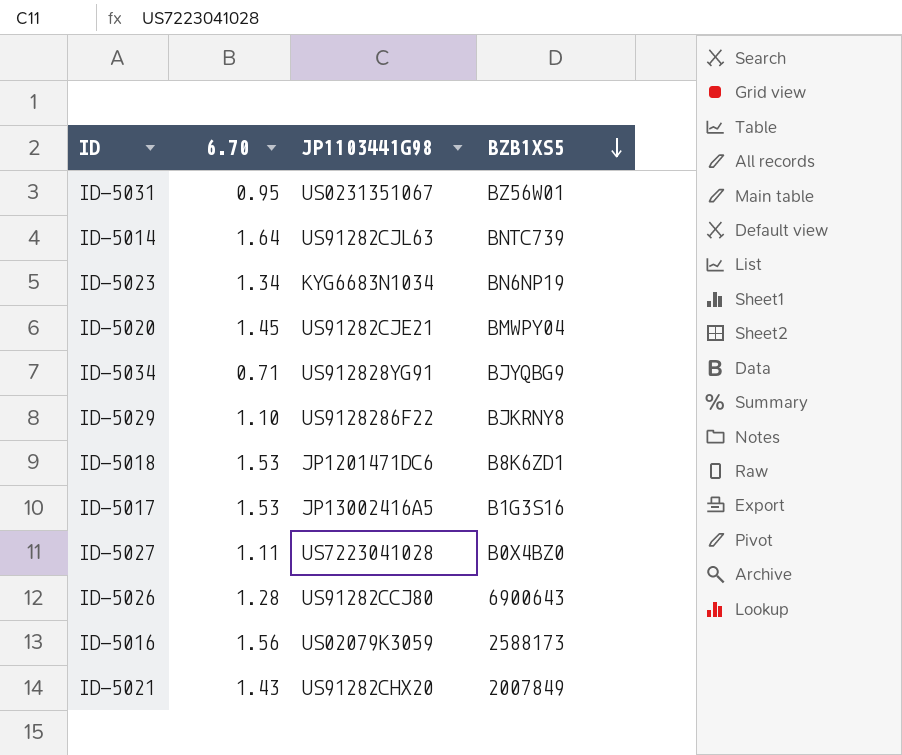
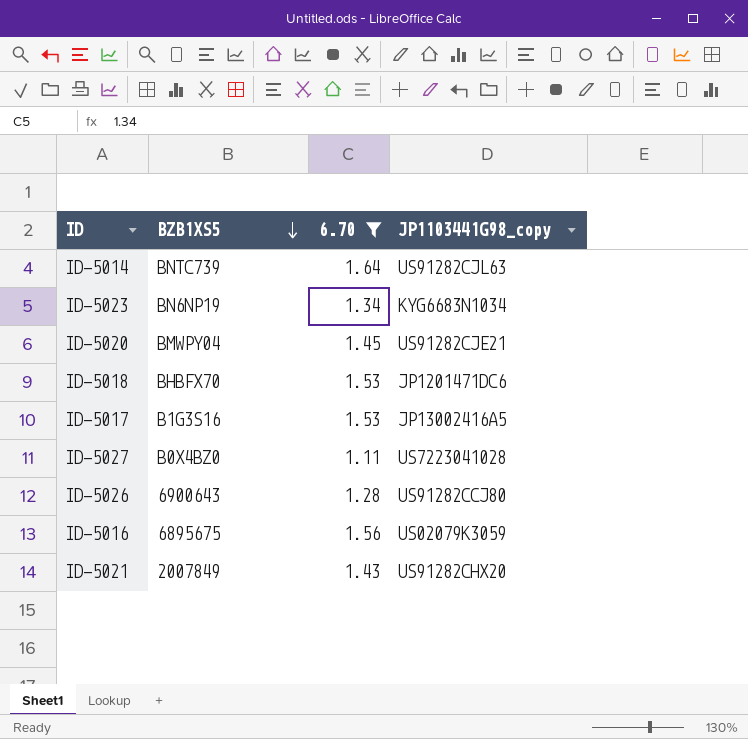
filter: none -> 6.70 >= 1.11
column BZB1XS5 | position: 4 -> 2
column name: JP1103441G98 -> JP1103441G98_copy
ID-5018 | BZB1XS5: B8K6ZD1 -> BHBFX70
ID-5016 | BZB1XS5: 2588173 -> 6895675

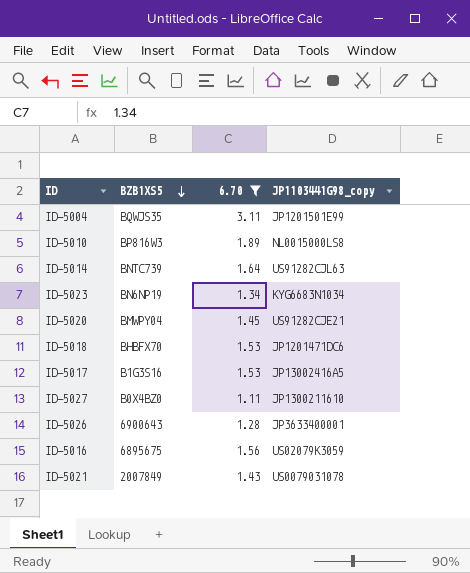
row ID-5004: none -> BQWJS35 | 3.11 | JP1201501E99
row ID-5010: none -> BP816W3 | 1.89 | NL0015000LS8
ID-5027 | JP1103441G98_copy: US7223041028 -> JP1300211610
ID-5026 | JP1103441G98_copy: US91282CCJ80 -> JP3633400001
ID-5021 | JP1103441G98_copy: US91282CHX20 -> US0079031078

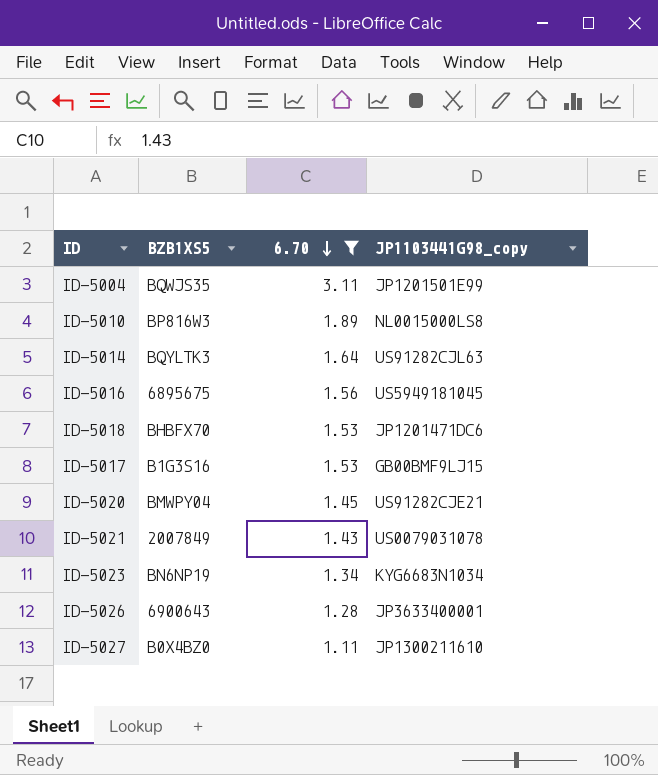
row order: BZB1XS5 descending -> 6.70 descending
ID-5014 | BZB1XS5: BNTC739 -> BQYLTK3
ID-5016 | JP1103441G98_copy: US02079K3059 -> US5949181045
ID-5017 | JP1103441G98_copy: JP13002416A5 -> GB00BMF9LJ15

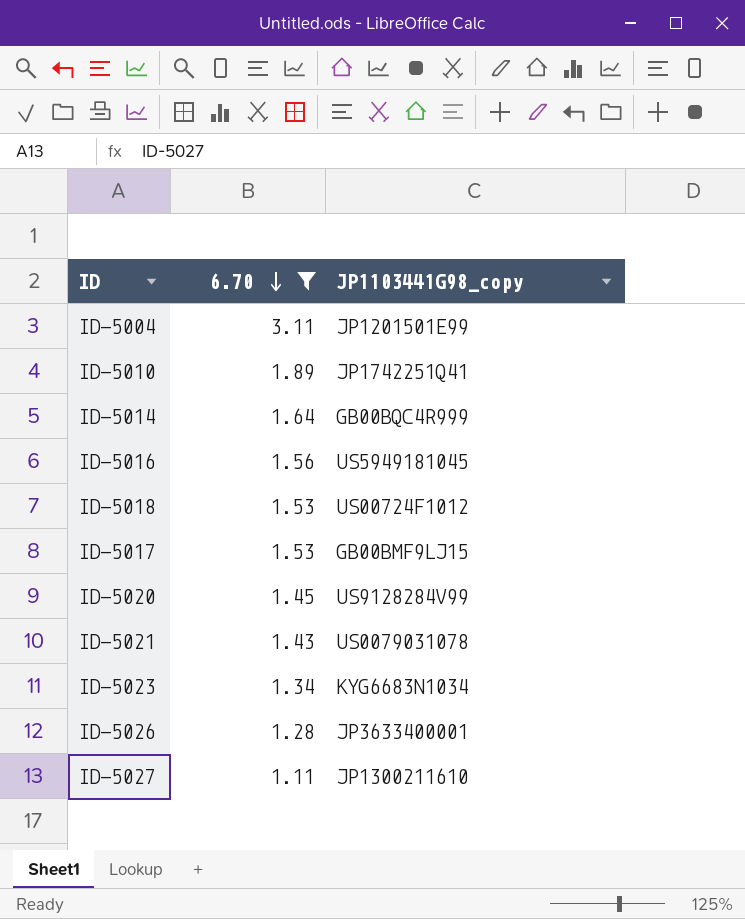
column BZB1XS5 | position: 2 -> none
ID-5010 | JP1103441G98_copy: NL0015000LS8 -> JP1742251Q41
ID-5014 | JP1103441G98_copy: US91282CJL63 -> GB00BQC4R999
ID-5018 | JP1103441G98_copy: JP1201471DC6 -> US00724F1012
ID-5020 | JP1103441G98_copy: US91282CJE21 -> US9128284V99

